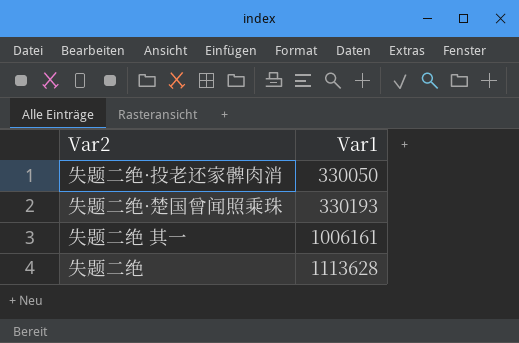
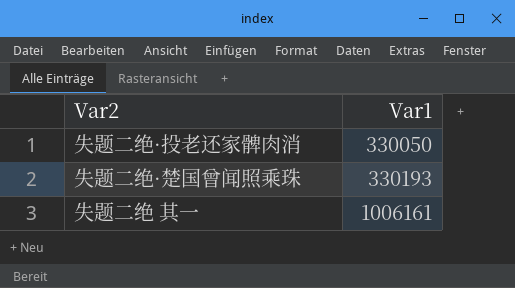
row 失题二绝: 1113628 -> none

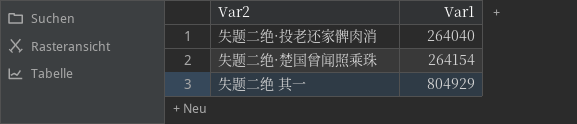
失题二绝·投老还家髀肉消 | Var1: 330050 -> 264040
失题二绝·楚国曾闻照乘珠 | Var1: 330193 -> 264154
失题二绝 其一 | Var1: 1006161 -> 804929

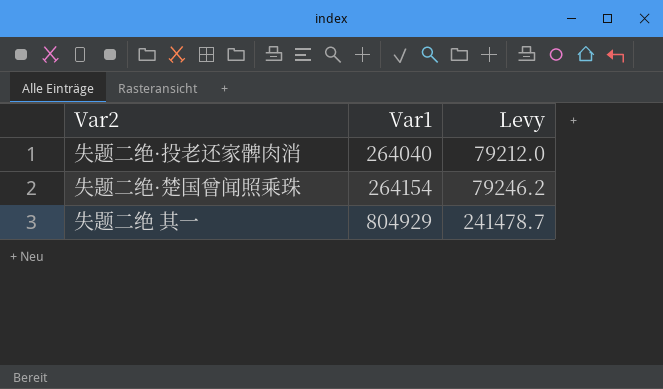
column Levy | formula: none -> [Var1] * 0.3

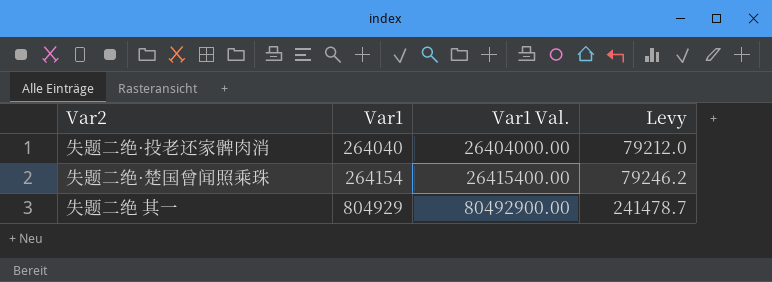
column Var1 Val. | formula: none -> [Var1] * 100

